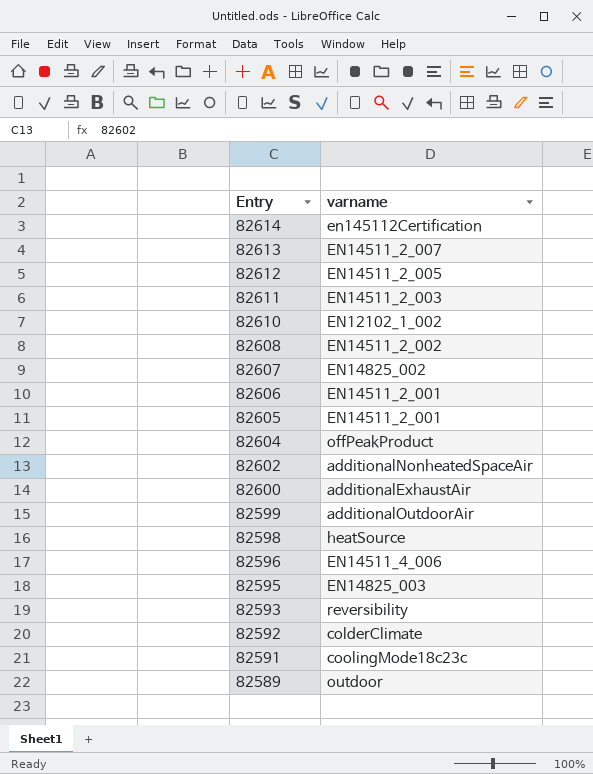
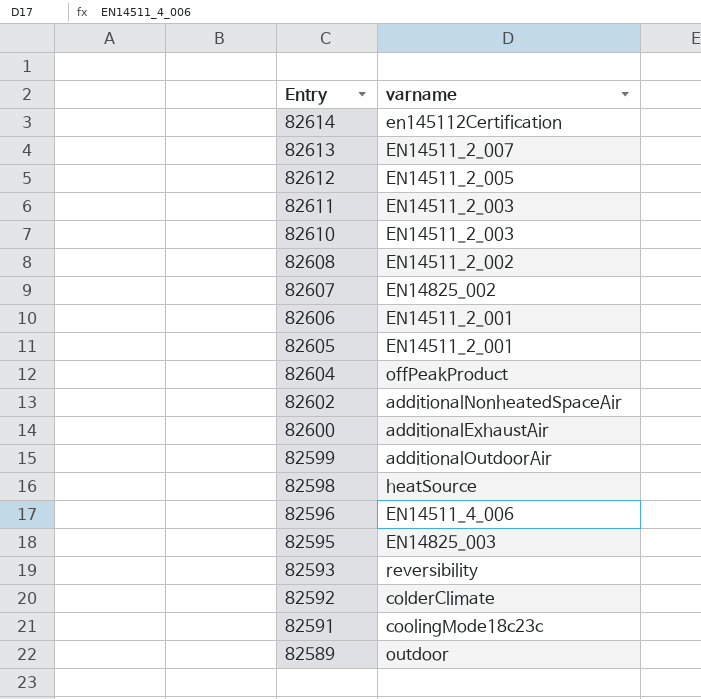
82610 | varname: EN12102_1_002 -> EN14511_2_003

